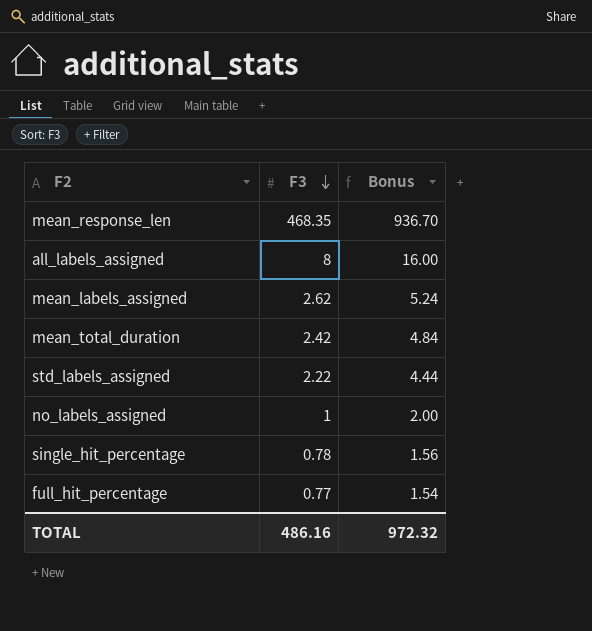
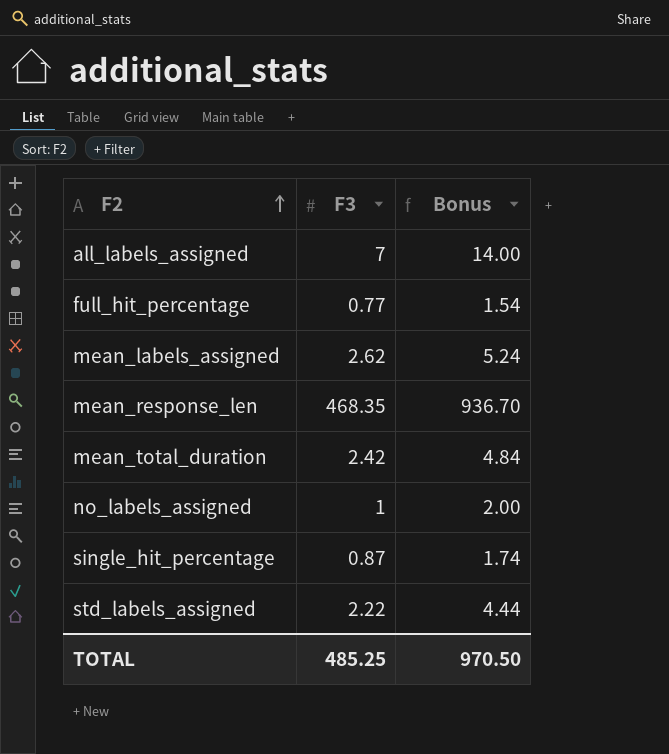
row order: F3 descending -> F2 ascending
all_labels_assigned | F3: 8 -> 7
all_labels_assigned | Bonus: 16.00 -> 14.00
single_hit_percentage | F3: 0.78 -> 0.87
single_hit_percentage | Bonus: 1.56 -> 1.74
TOTAL | F3: 486.16 -> 485.25
TOTAL | Bonus: 972.32 -> 970.50

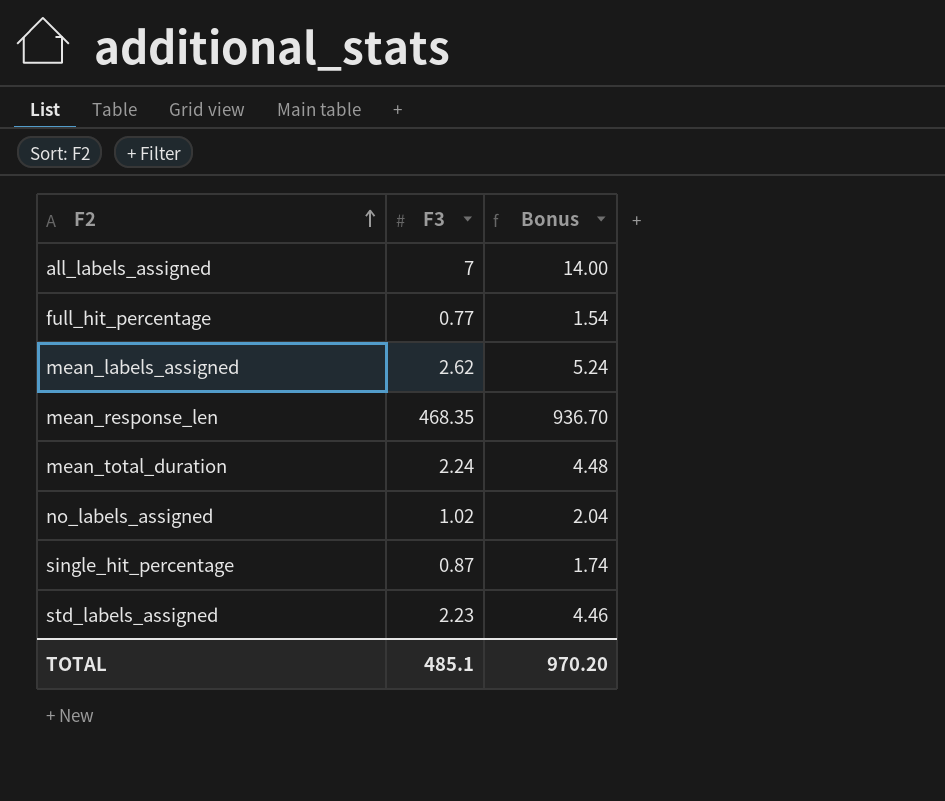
mean_total_duration | F3: 2.42 -> 2.24
mean_total_duration | Bonus: 4.84 -> 4.48
no_labels_assigned | F3: 1 -> 1.02
no_labels_assigned | Bonus: 2.00 -> 2.04
std_labels_assigned | F3: 2.22 -> 2.23
std_labels_assigned | Bonus: 4.44 -> 4.46
TOTAL | F3: 485.25 -> 485.1
TOTAL | Bonus: 970.50 -> 970.20

